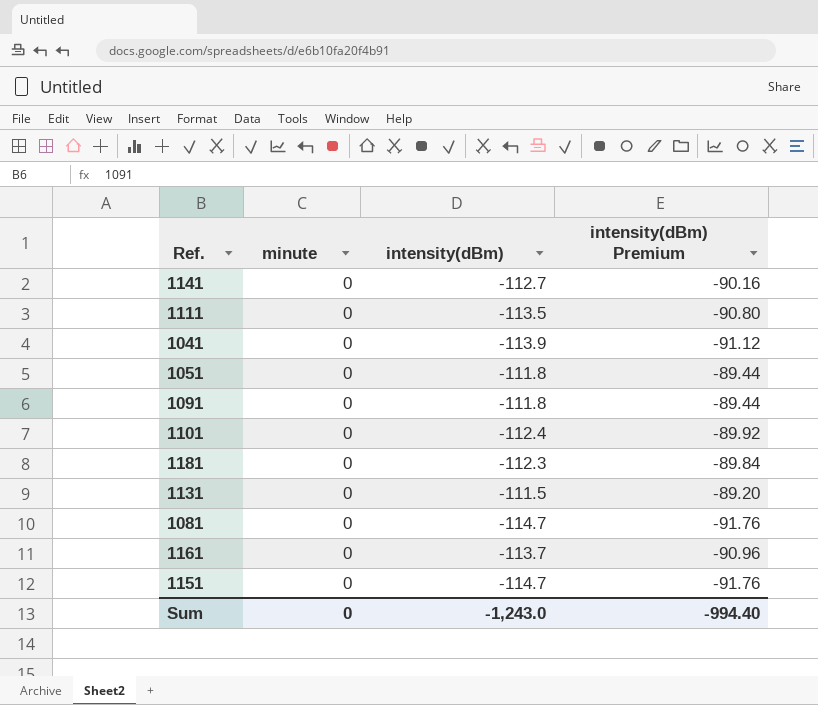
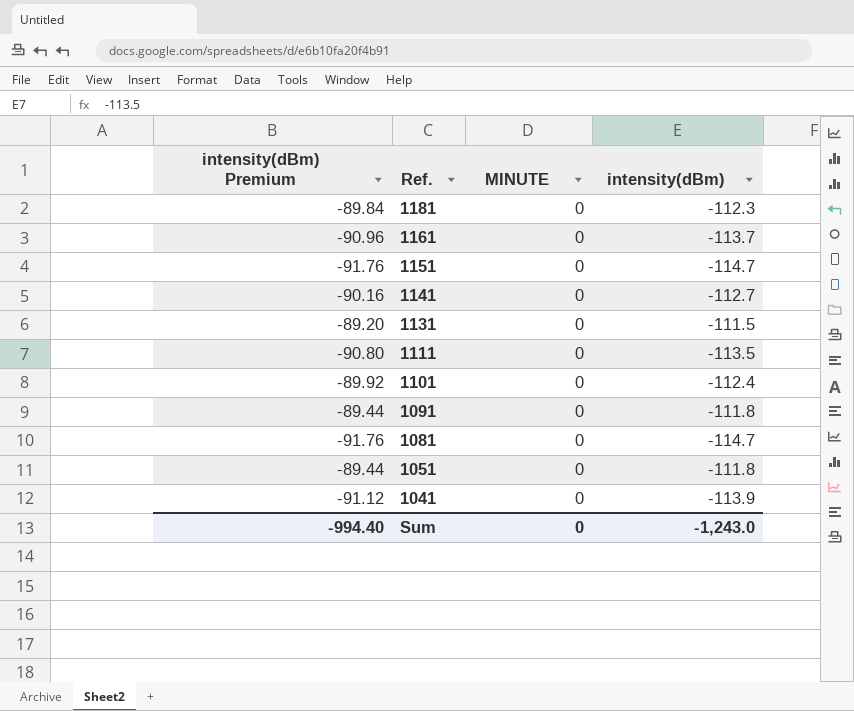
row order: none -> Ref. descending
column intensity(dBm) Premium | position: 4 -> 1
column name: minute -> MINUTE

